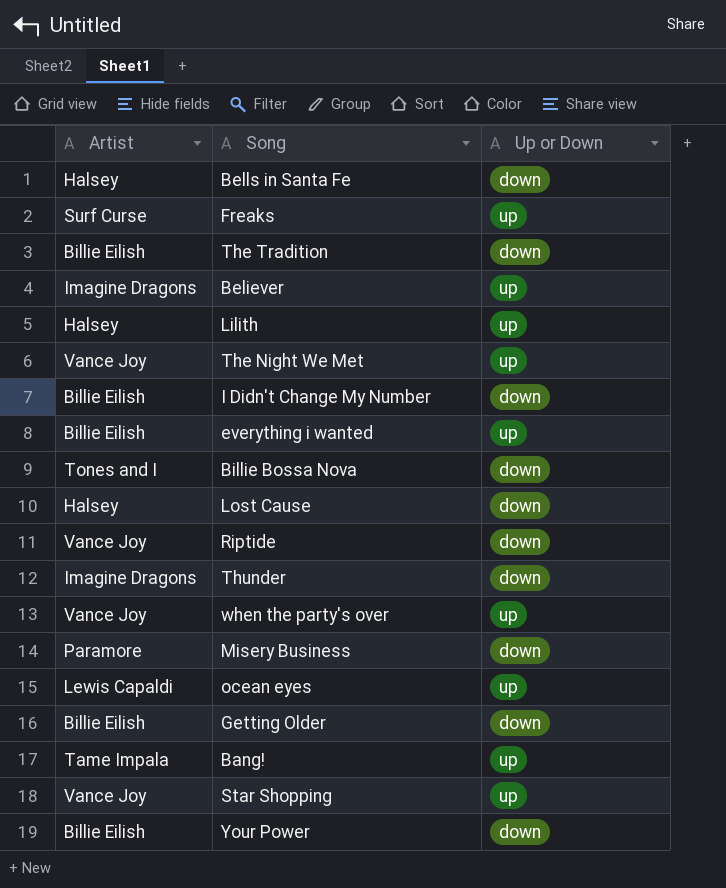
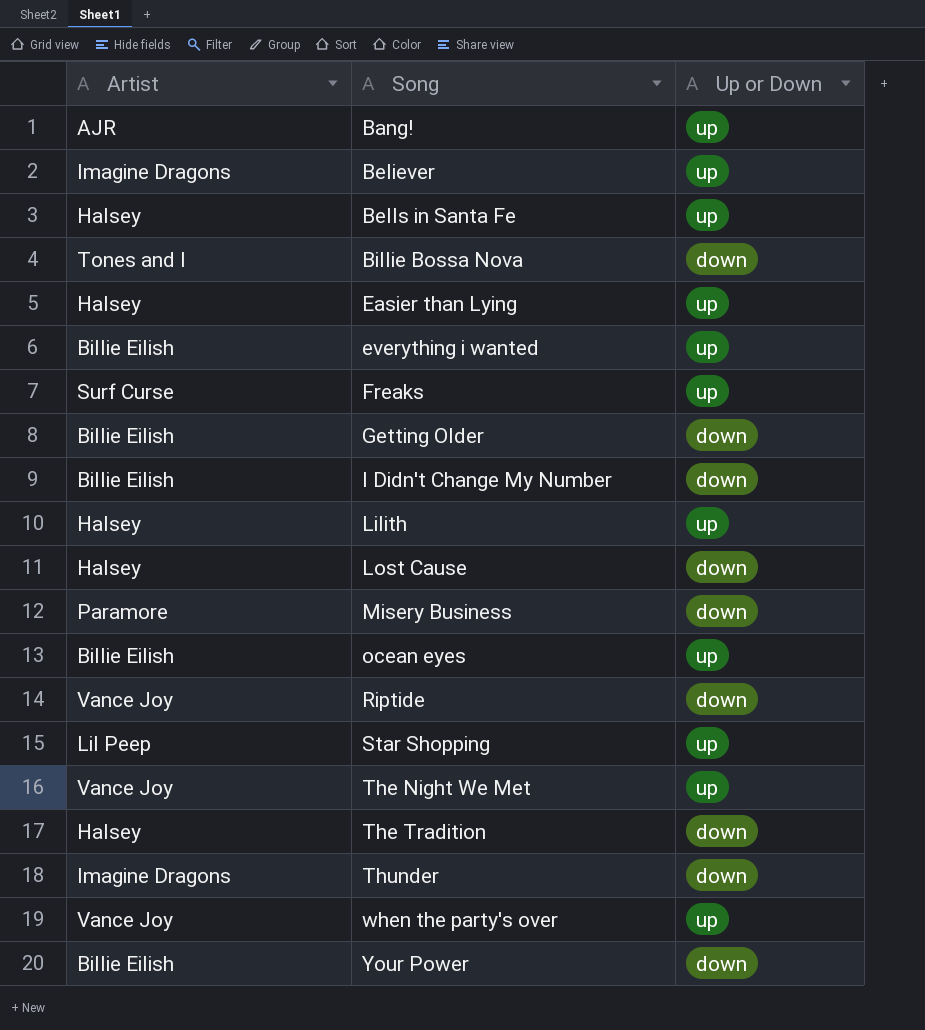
row order: none -> Song ascending
Bang! | Artist: Tame Impala -> AJR
Bells in Santa Fe | Up or Down: down -> up
row Easier than Lying: none -> Halsey | up
ocean eyes | Artist: Lewis Capaldi -> Billie Eilish
Star Shopping | Artist: Vance Joy -> Lil Peep
The Tradition | Artist: Billie Eilish -> Halsey

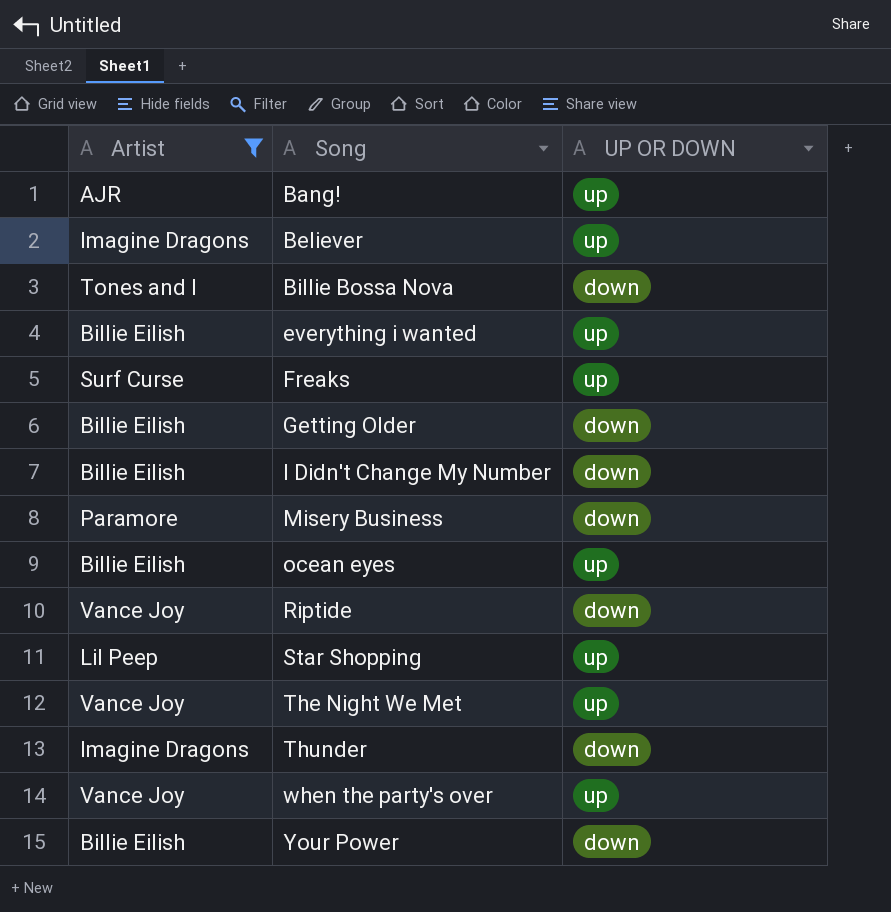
filter: none -> Artist != Halsey
column name: Up or Down -> UP OR DOWN

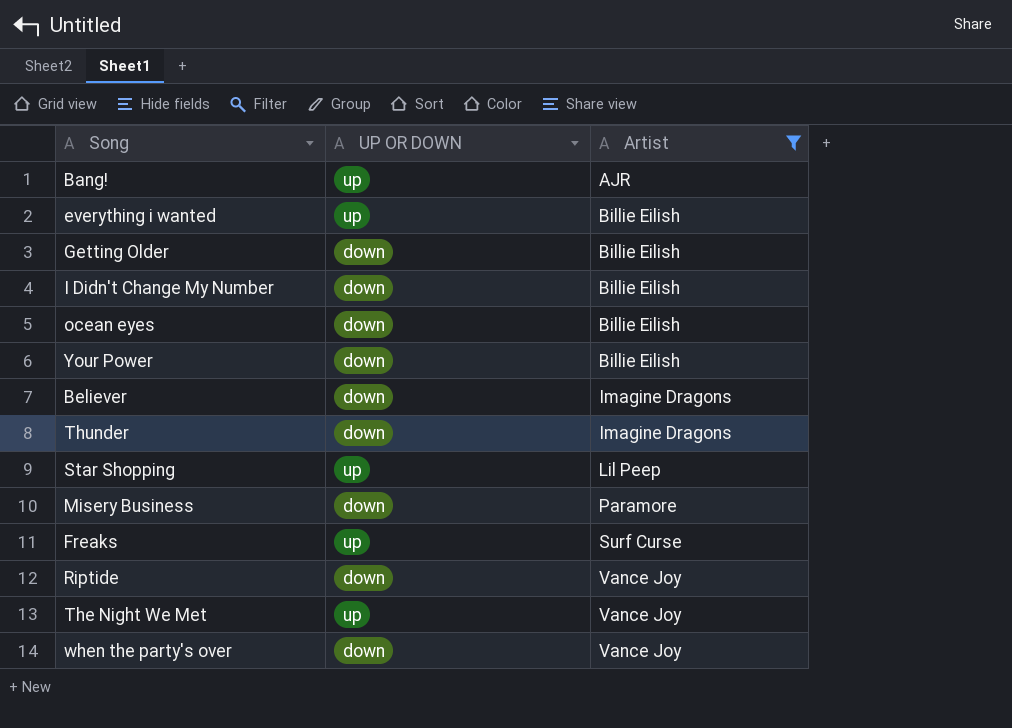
row order: Song ascending -> Artist ascending
column Artist | position: 1 -> 3
row Billie Bossa Nova: Tones and I | down -> none
ocean eyes | UP OR DOWN: up -> down
Believer | UP OR DOWN: up -> down
when the party's over | UP OR DOWN: up -> down

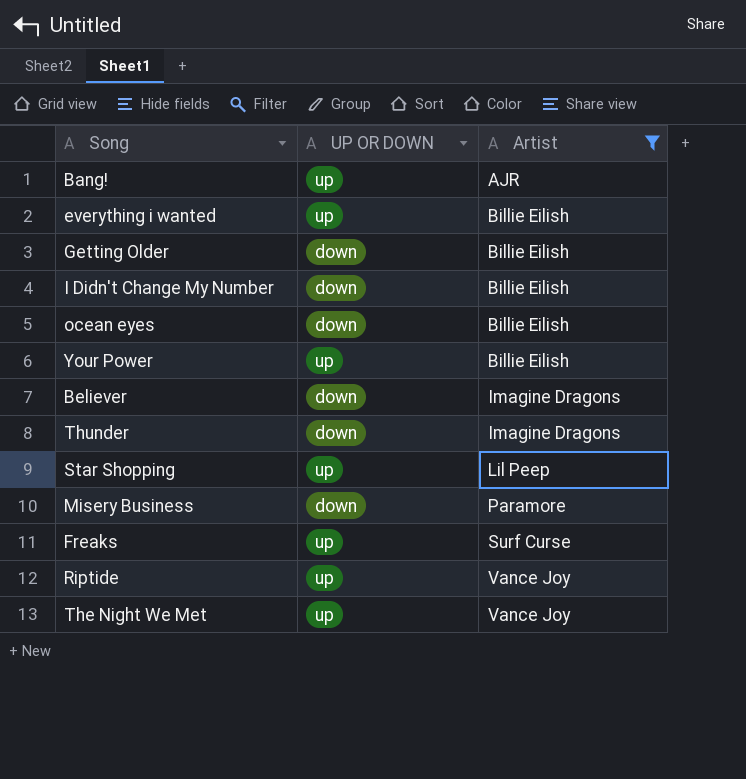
row when the party's over: down | Vance Joy -> none
Your Power | UP OR DOWN: down -> up
Riptide | UP OR DOWN: down -> up

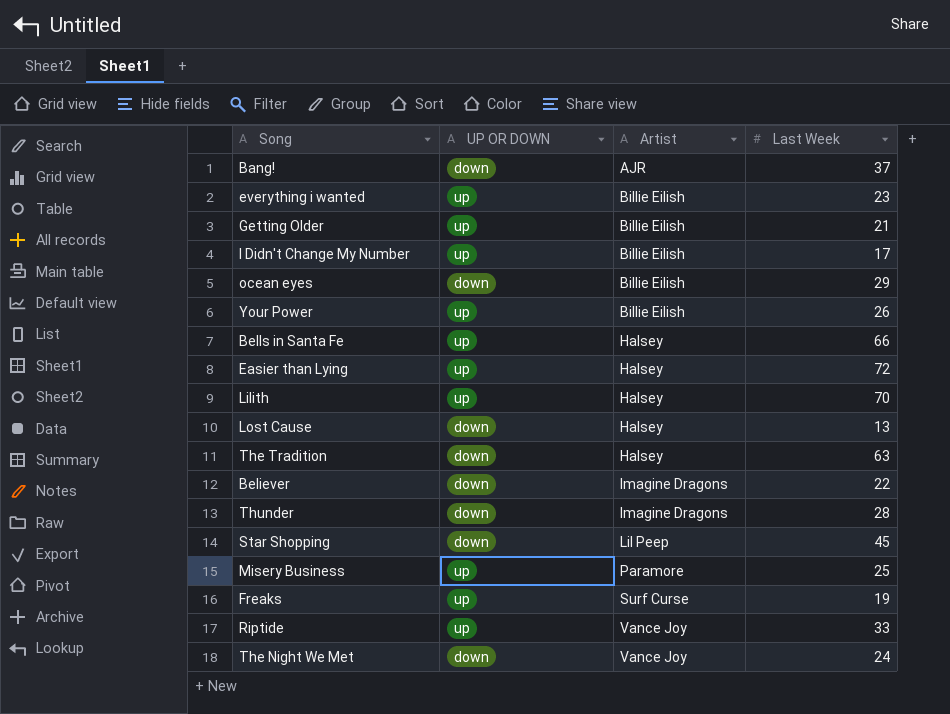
filter: Artist != Halsey -> none
column Last Week | position: none -> 4
Bang! | UP OR DOWN: up -> down
Getting Older | UP OR DOWN: down -> up
I Didn't Change My Number | UP OR DOWN: down -> up
Star Shopping | UP OR DOWN: up -> down
Misery Business | UP OR DOWN: down -> up
The Night We Met | UP OR DOWN: up -> down

